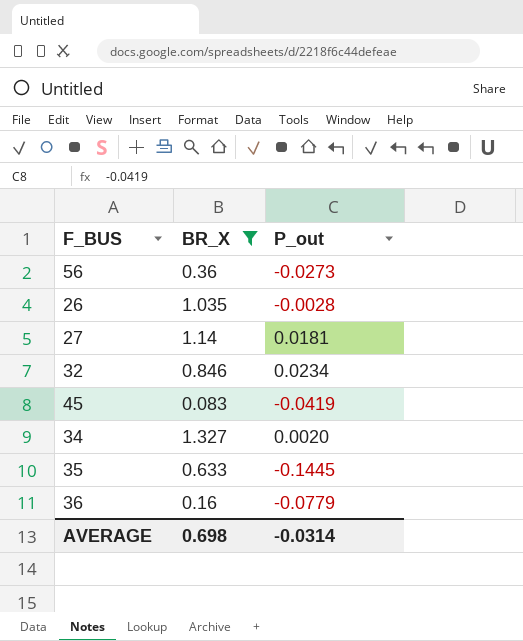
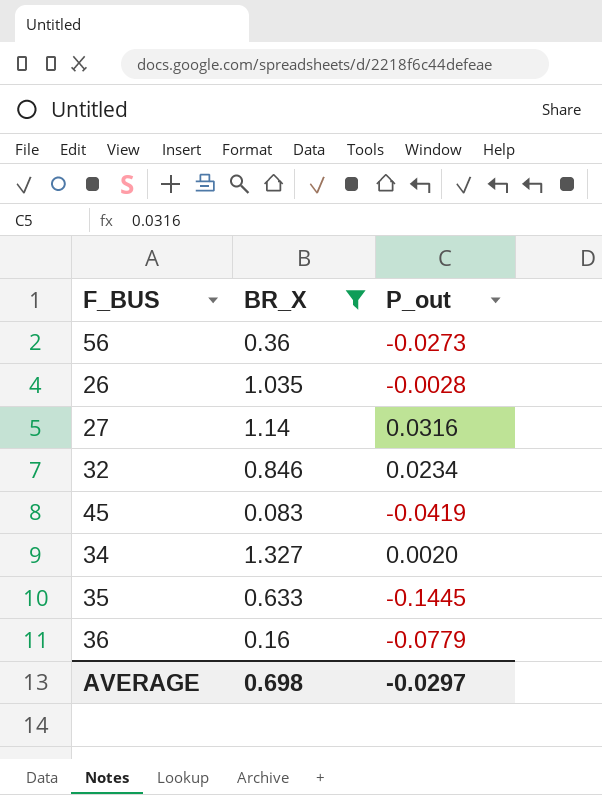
27 | P_out: 0.0181 -> 0.0316
AVERAGE | P_out: -0.0314 -> -0.0297

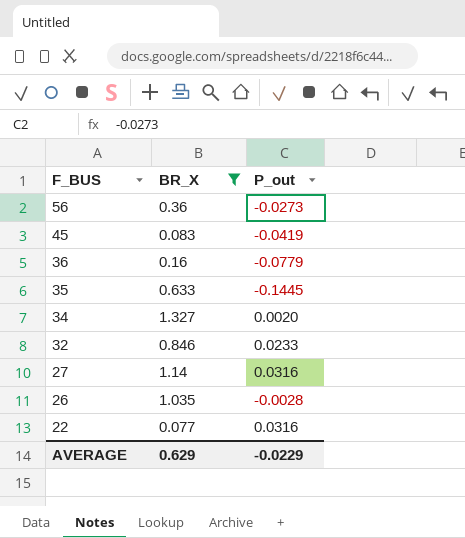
row order: none -> F_BUS descending
32 | P_out: 0.0234 -> 0.0233
row 22: none -> 0.077 | 0.0316
AVERAGE | BR_X: 0.698 -> 0.629
AVERAGE | P_out: -0.0297 -> -0.0229

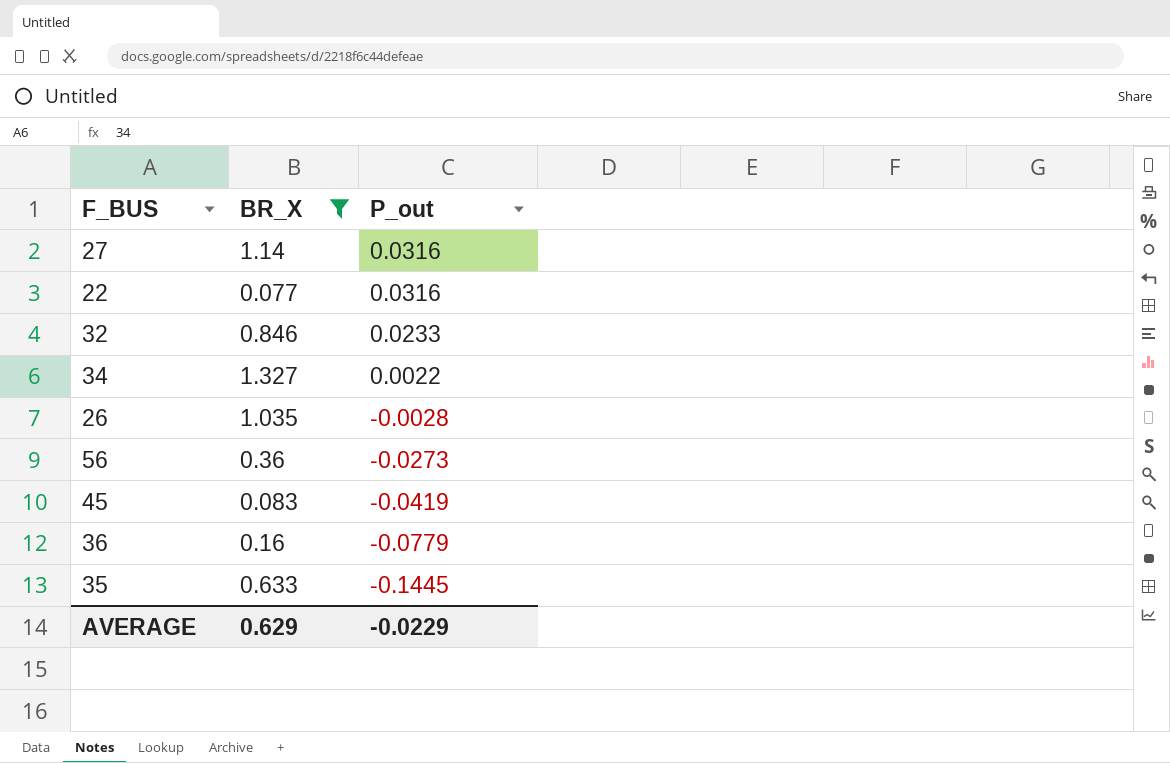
row order: F_BUS descending -> P_out descending
34 | P_out: 0.0020 -> 0.0022

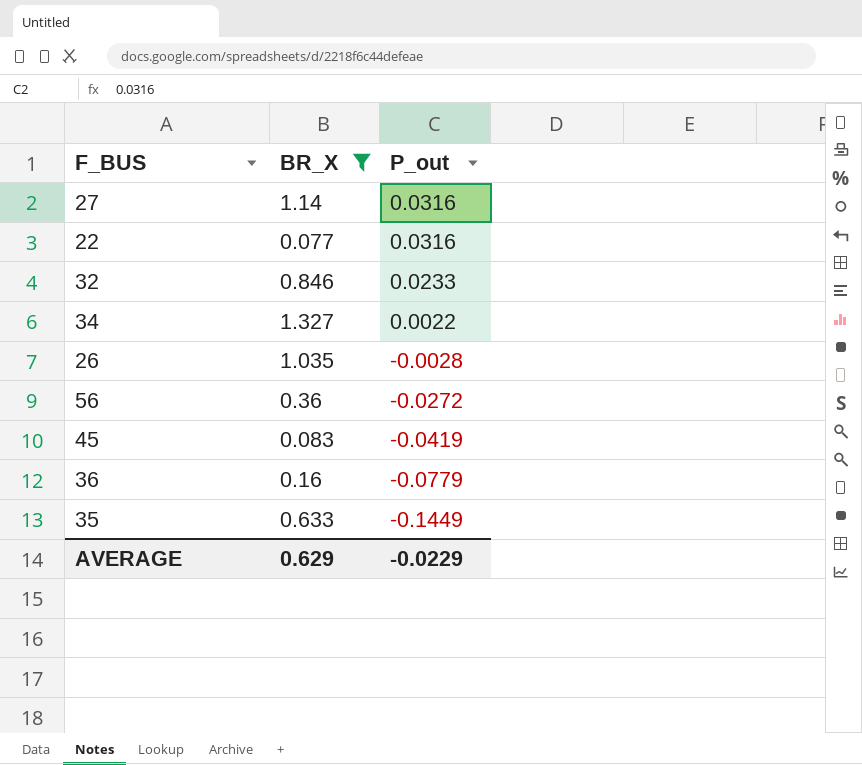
56 | P_out: -0.0273 -> -0.0272
35 | P_out: -0.1445 -> -0.1449

